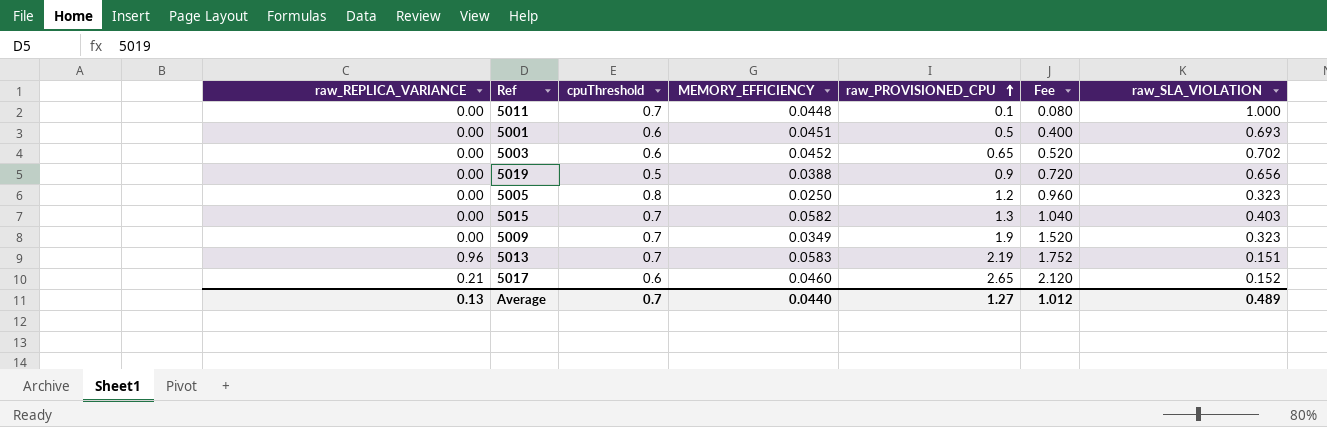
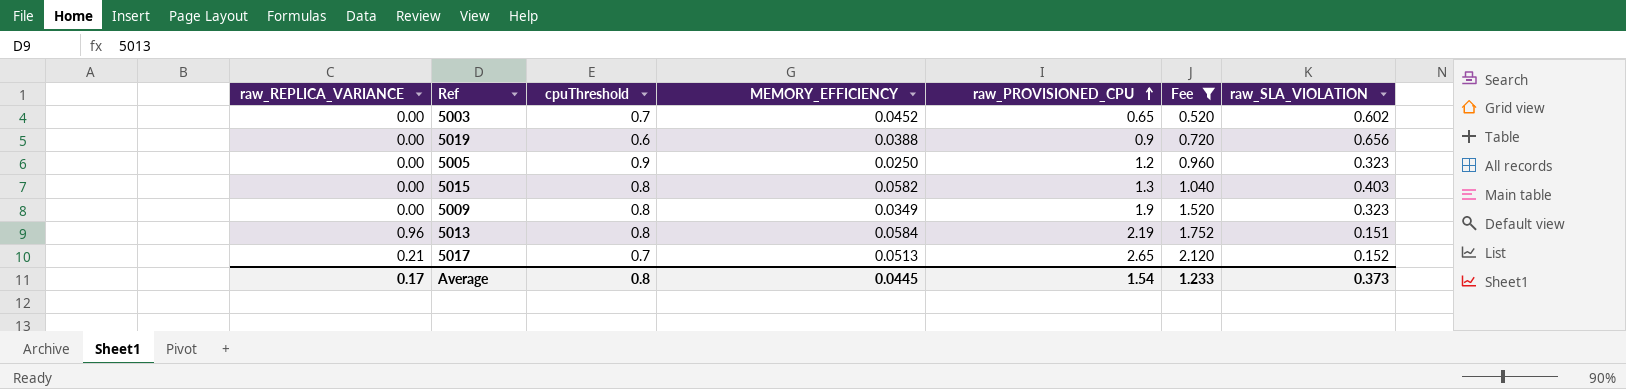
filter: none -> Fee >= 0.520
5003 | cpuThreshold: 0.6 -> 0.7
5003 | raw_SLA_VIOLATION: 0.702 -> 0.602
5019 | cpuThreshold: 0.5 -> 0.6
5005 | cpuThreshold: 0.8 -> 0.9
5015 | cpuThreshold: 0.7 -> 0.8
5009 | cpuThreshold: 0.7 -> 0.8
5013 | cpuThreshold: 0.7 -> 0.8
5013 | MEMORY_EFFICIENCY: 0.0583 -> 0.0584
5017 | cpuThreshold: 0.6 -> 0.7
5017 | MEMORY_EFFICIENCY: 0.0460 -> 0.0513
Average | raw_REPLICA_VARIANCE: 0.13 -> 0.17
Average | cpuThreshold: 0.7 -> 0.8
Average | MEMORY_EFFICIENCY: 0.0440 -> 0.0445
Average | raw_PROVISIONED_CPU: 1.27 -> 1.54
Average | Fee: 1.012 -> 1.233
Average | raw_SLA_VIOLATION: 0.489 -> 0.373

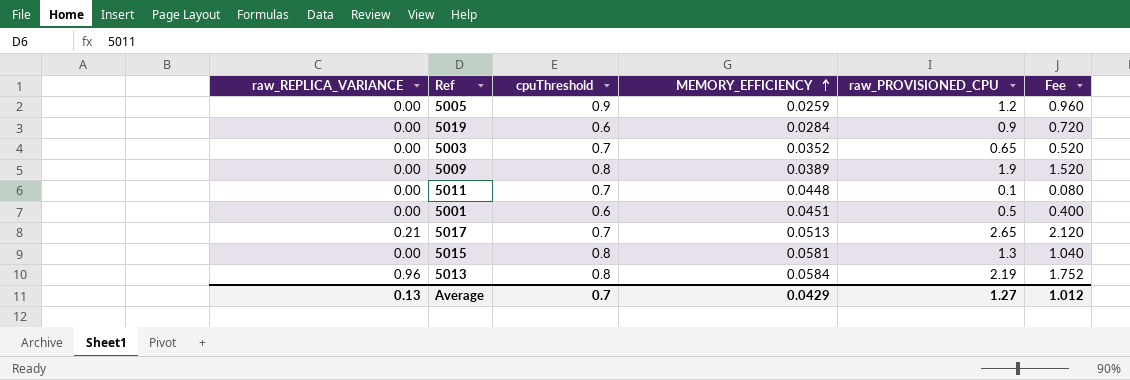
filter: Fee >= 0.520 -> none
row order: raw_PROVISIONED_CPU ascending -> MEMORY_EFFICIENCY ascending
column raw_SLA_VIOLATION | position: 7 -> none
5005 | MEMORY_EFFICIENCY: 0.0250 -> 0.0259
5019 | MEMORY_EFFICIENCY: 0.0388 -> 0.0284
5003 | MEMORY_EFFICIENCY: 0.0452 -> 0.0352
5009 | MEMORY_EFFICIENCY: 0.0349 -> 0.0389
5015 | MEMORY_EFFICIENCY: 0.0582 -> 0.0581
Average | raw_REPLICA_VARIANCE: 0.17 -> 0.13
Average | cpuThreshold: 0.8 -> 0.7
Average | MEMORY_EFFICIENCY: 0.0445 -> 0.0429
Average | raw_PROVISIONED_CPU: 1.54 -> 1.27
Average | Fee: 1.233 -> 1.012

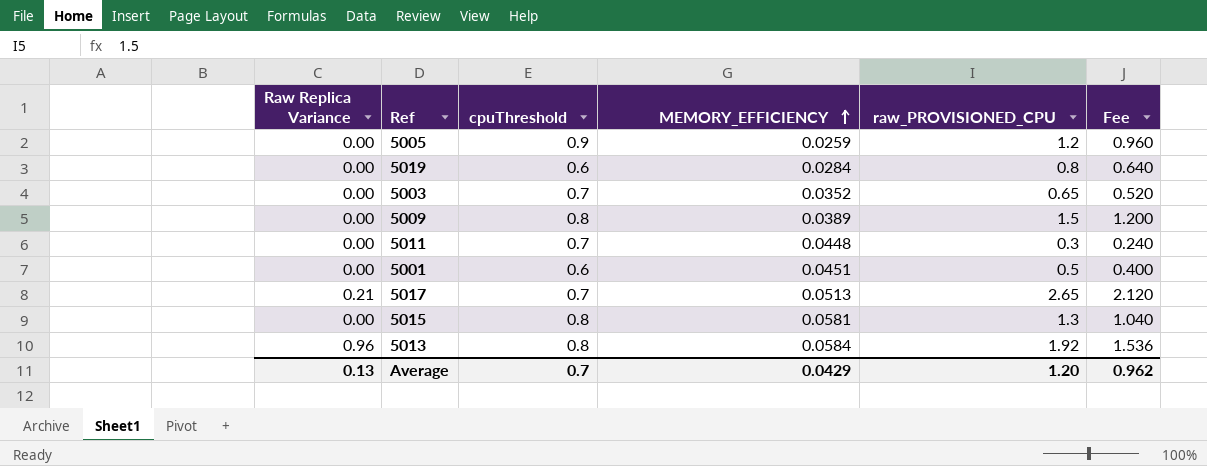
column name: raw_REPLICA_VARIANCE -> Raw Replica Variance
5019 | raw_PROVISIONED_CPU: 0.9 -> 0.8
5019 | Fee: 0.720 -> 0.640
5009 | raw_PROVISIONED_CPU: 1.9 -> 1.5
5009 | Fee: 1.520 -> 1.200
5011 | raw_PROVISIONED_CPU: 0.1 -> 0.3
5011 | Fee: 0.080 -> 0.240
5013 | raw_PROVISIONED_CPU: 2.19 -> 1.92
5013 | Fee: 1.752 -> 1.536
Average | raw_PROVISIONED_CPU: 1.27 -> 1.20
Average | Fee: 1.012 -> 0.962

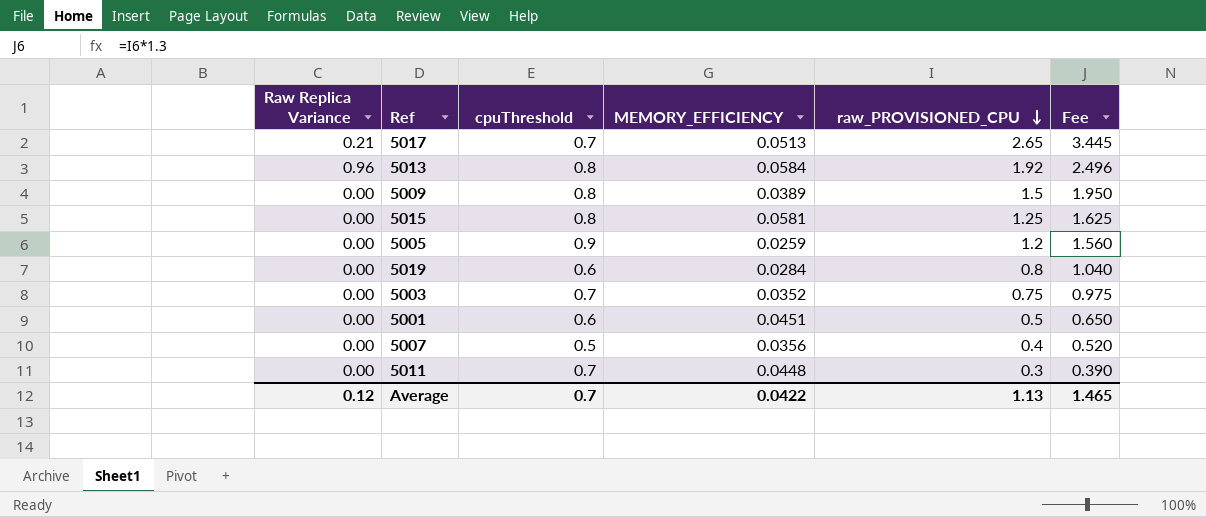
row order: MEMORY_EFFICIENCY ascending -> raw_PROVISIONED_CPU descending
column Fee | formula: [raw_PROVISIONED_CPU] * 0.8 -> [raw_PROVISIONED_CPU] * 1.3
5015 | raw_PROVISIONED_CPU: 1.3 -> 1.25
5003 | raw_PROVISIONED_CPU: 0.65 -> 0.75
row 5007: none -> 0.00 | 0.5 | 0.0356 | 0.4 | 0.520
Average | Raw Replica Variance: 0.13 -> 0.12
Average | MEMORY_EFFICIENCY: 0.0429 -> 0.0422
Average | raw_PROVISIONED_CPU: 1.20 -> 1.13
Average | Fee: 0.962 -> 1.465

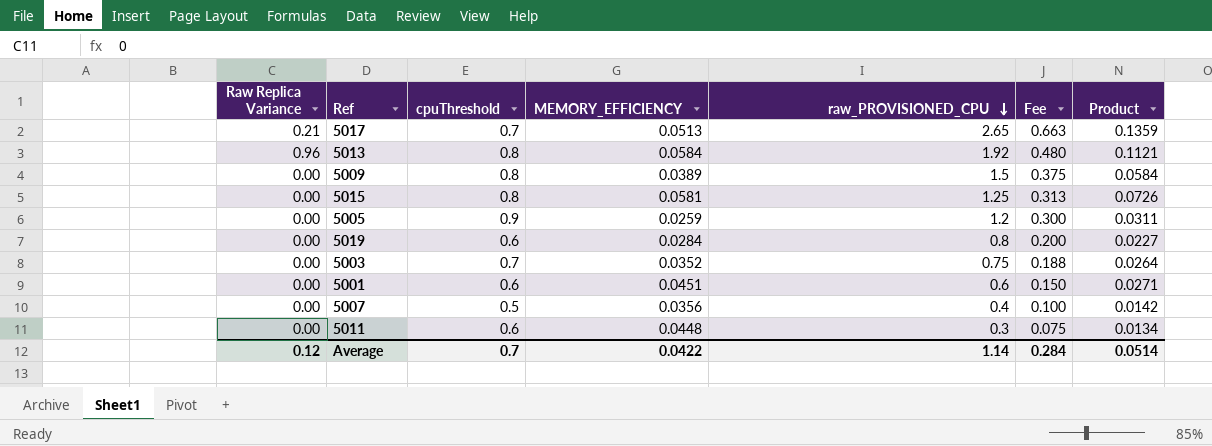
column Fee | formula: [raw_PROVISIONED_CPU] * 1.3 -> [raw_PROVISIONED_CPU] * 0.25
column Product | formula: none -> [MEMORY_EFFICIENCY] * [raw_PROVISIONED_CPU]
5001 | raw_PROVISIONED_CPU: 0.5 -> 0.6
5011 | cpuThreshold: 0.7 -> 0.6
Average | raw_PROVISIONED_CPU: 1.13 -> 1.14
Average | Fee: 1.465 -> 0.284

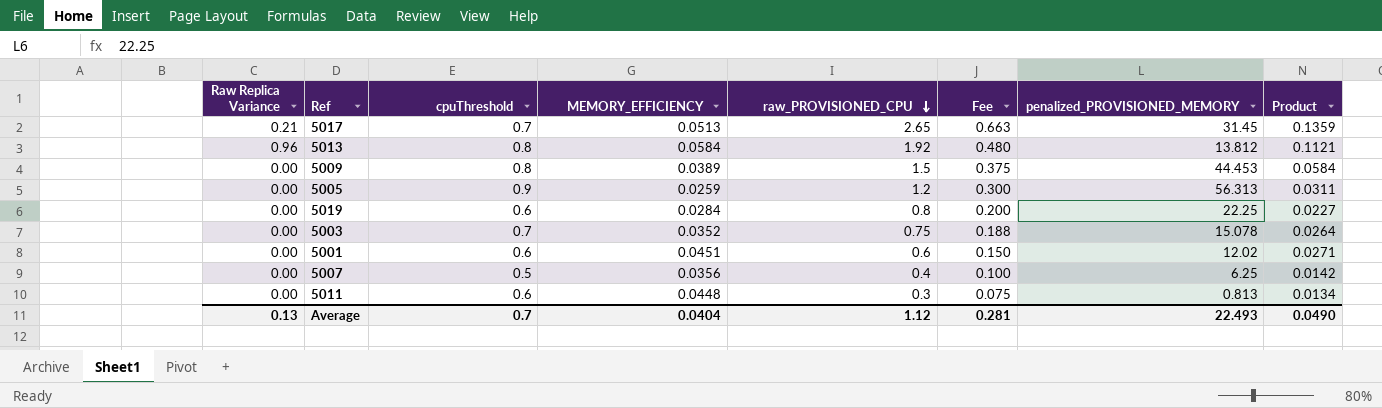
column penalized_PROVISIONED_MEMORY | position: none -> 7
row 5015: 0.00 | 0.8 | 0.0581 | 1.25 | 0.313 | 0.0726 -> none
Average | Raw Replica Variance: 0.12 -> 0.13
Average | MEMORY_EFFICIENCY: 0.0422 -> 0.0404
Average | raw_PROVISIONED_CPU: 1.14 -> 1.12
Average | Fee: 0.284 -> 0.281
Average | Product: 0.0514 -> 0.0490

